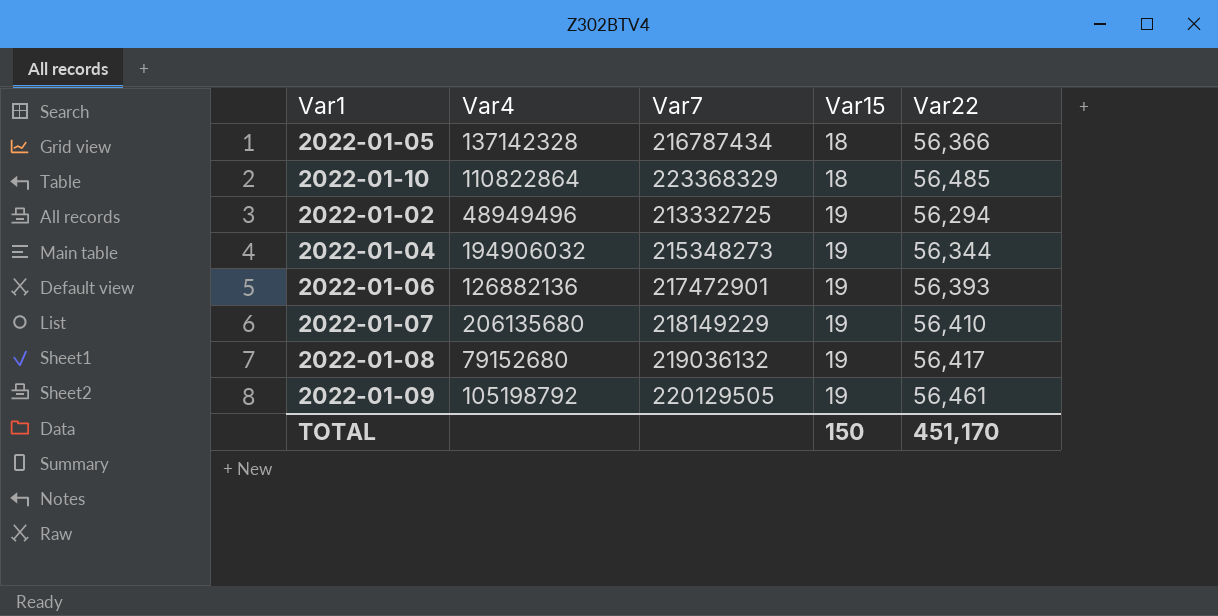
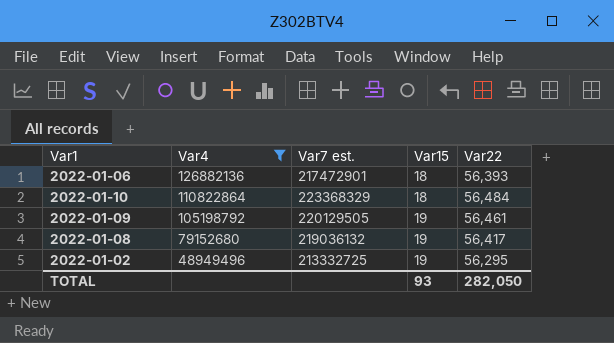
filter: none -> Var4 <= 126882136
row order: Var15 ascending -> Var4 descending
column name: Var7 -> Var7 est.
2022-01-06 | Var15: 19 -> 18
2022-01-10 | Var22: 56,485 -> 56,484
2022-01-02 | Var22: 56,294 -> 56,295
TOTAL | Var15: 150 -> 93
TOTAL | Var22: 451,170 -> 282,050

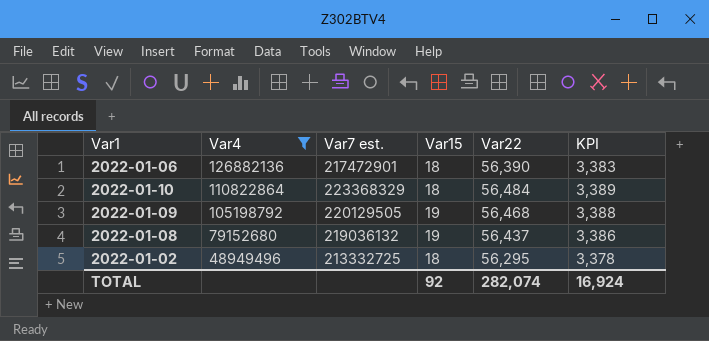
column KPI | formula: none -> [Var22] * 0.06
2022-01-06 | Var22: 56,393 -> 56,390
2022-01-09 | Var22: 56,461 -> 56,468
2022-01-08 | Var22: 56,417 -> 56,437
2022-01-02 | Var15: 19 -> 18
TOTAL | Var15: 93 -> 92
TOTAL | Var22: 282,050 -> 282,074

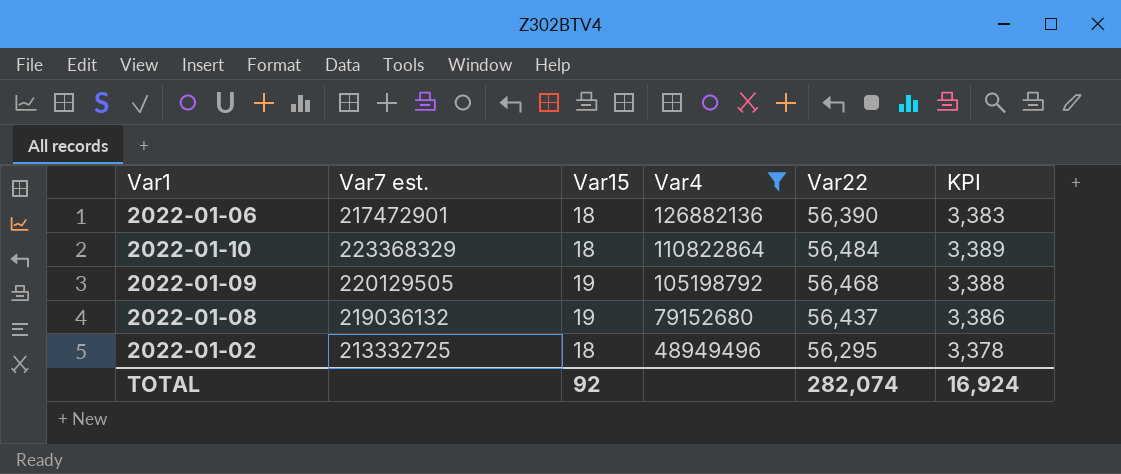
column Var4 | position: 2 -> 4

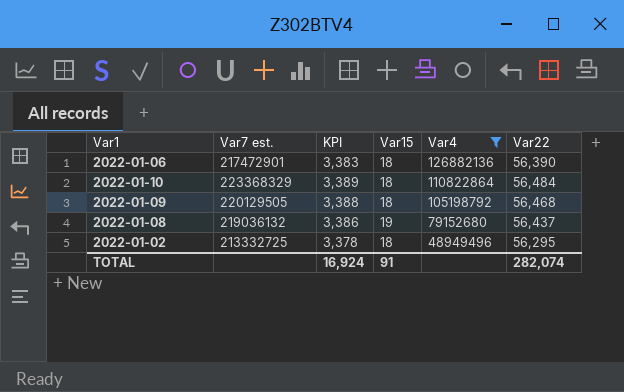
column KPI | position: 6 -> 3
2022-01-09 | Var15: 19 -> 18
TOTAL | Var15: 92 -> 91

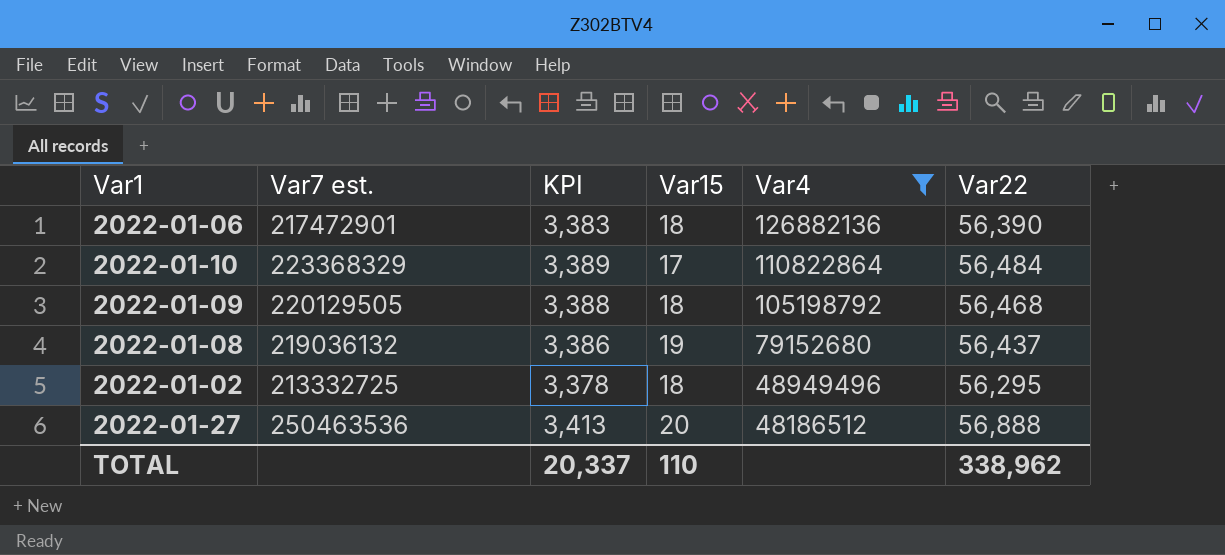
2022-01-10 | Var15: 18 -> 17
row 2022-01-27: none -> 250463536 | 3,413 | 20 | 48186512 | 56,888
TOTAL | KPI: 16,924 -> 20,337
TOTAL | Var15: 91 -> 110
TOTAL | Var22: 282,074 -> 338,962

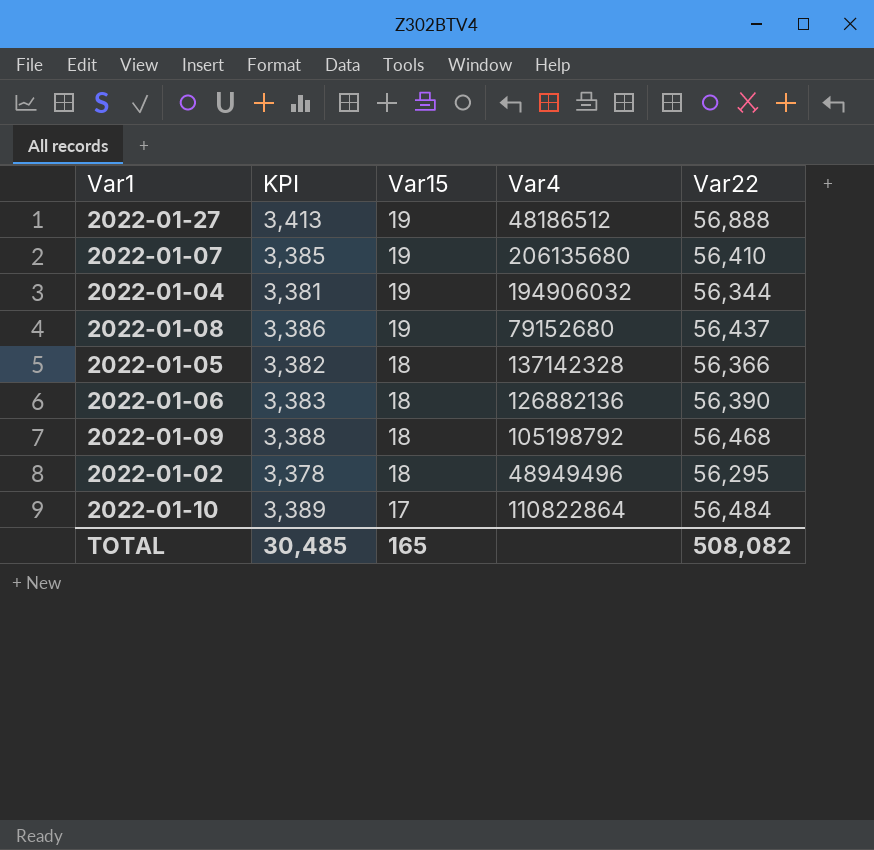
filter: Var4 <= 126882136 -> none
row order: Var4 descending -> Var15 descending
column Var7 est. | position: 2 -> none
2022-01-27 | Var15: 20 -> 19
TOTAL | KPI: 20,337 -> 30,485
TOTAL | Var15: 110 -> 165
TOTAL | Var22: 338,962 -> 508,082

